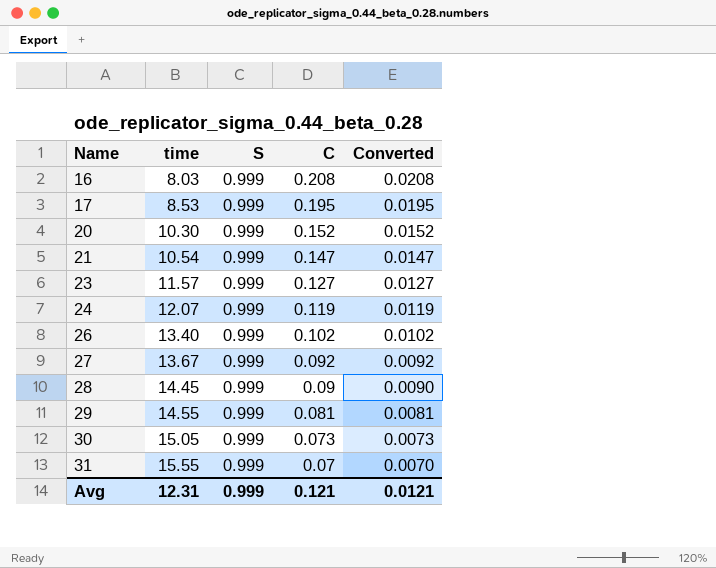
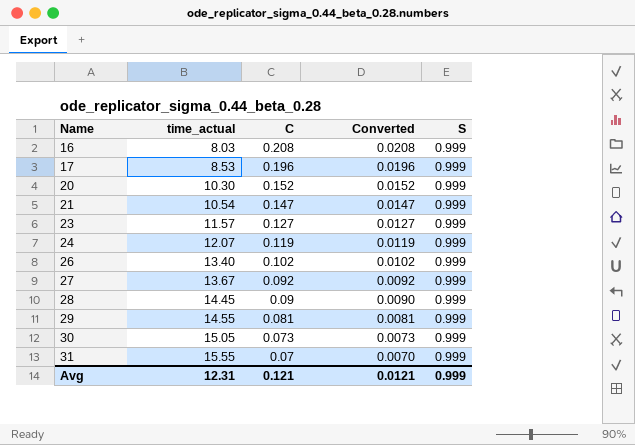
column name: time -> time_actual
column S | position: 3 -> 5
17 | C: 0.195 -> 0.196
17 | Converted: 0.0195 -> 0.0196

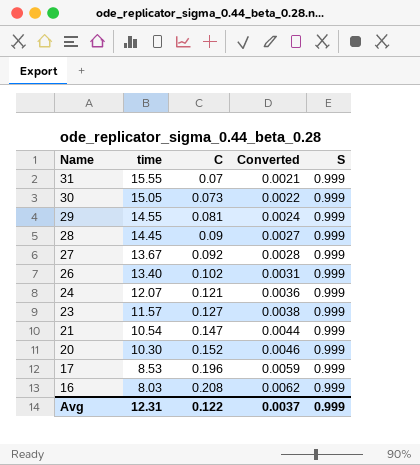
row order: Name ascending -> Name descending
column name: time_actual -> time
column Converted | formula: [C] * 0.1 -> [C] * 0.03
24 | C: 0.119 -> 0.121
Avg | C: 0.121 -> 0.122
Avg | Converted: 0.0121 -> 0.0037

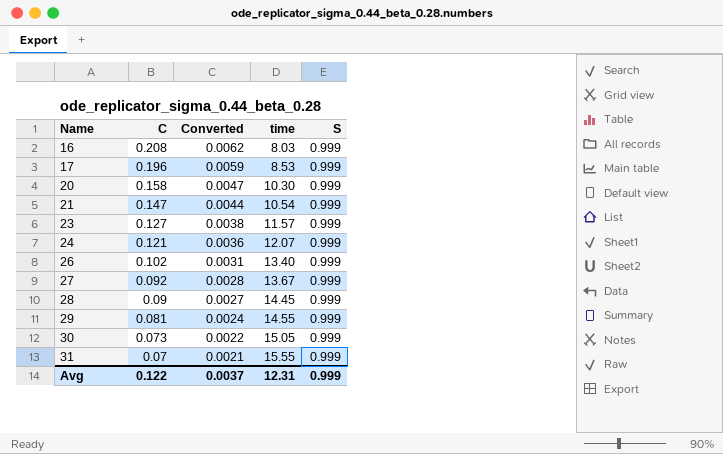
row order: Name descending -> Name ascending
column time | position: 2 -> 4
20 | C: 0.152 -> 0.158
20 | Converted: 0.0046 -> 0.0047

